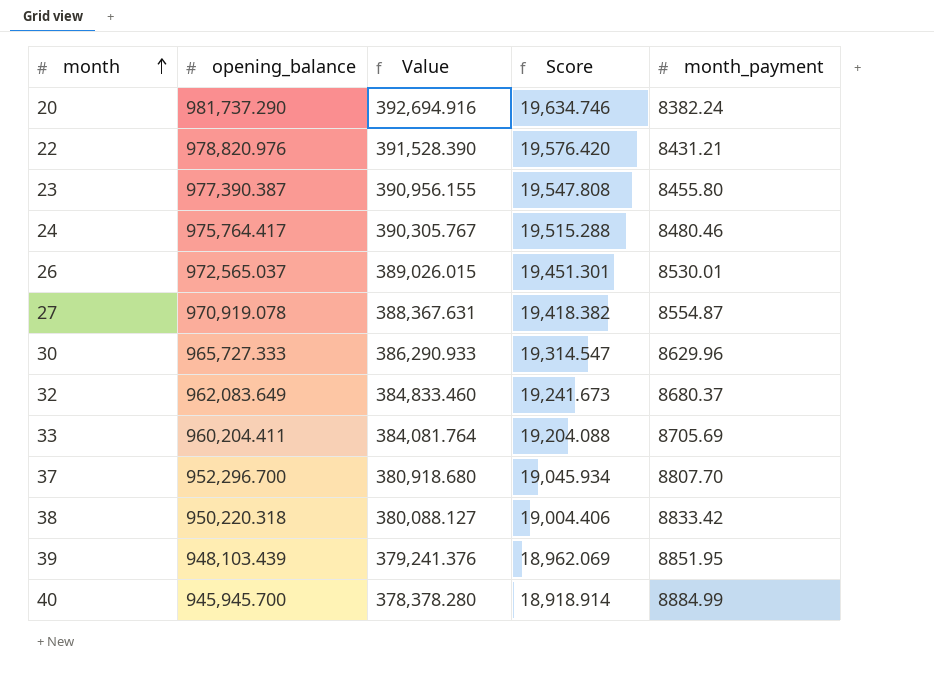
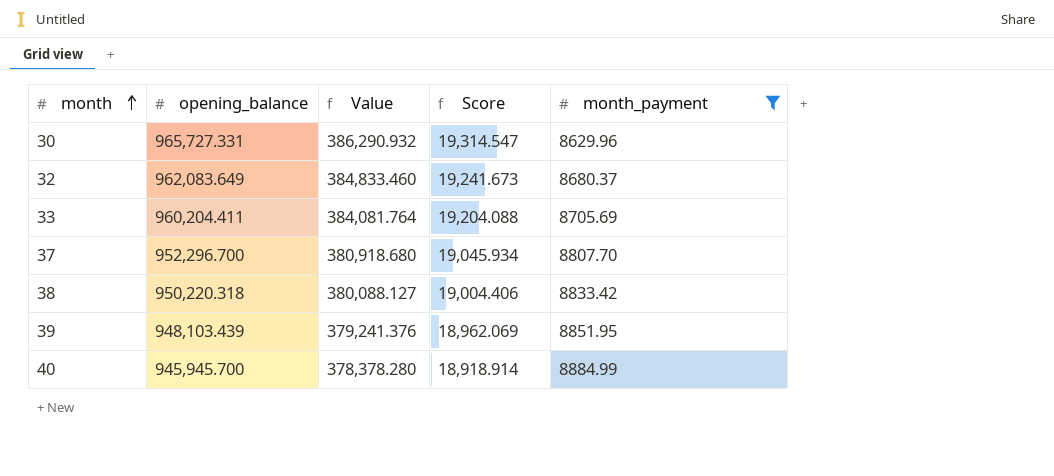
filter: none -> month_payment >= 8629.96
30 | opening_balance: 965,727.333 -> 965,727.331
30 | Value: 386,290.933 -> 386,290.932

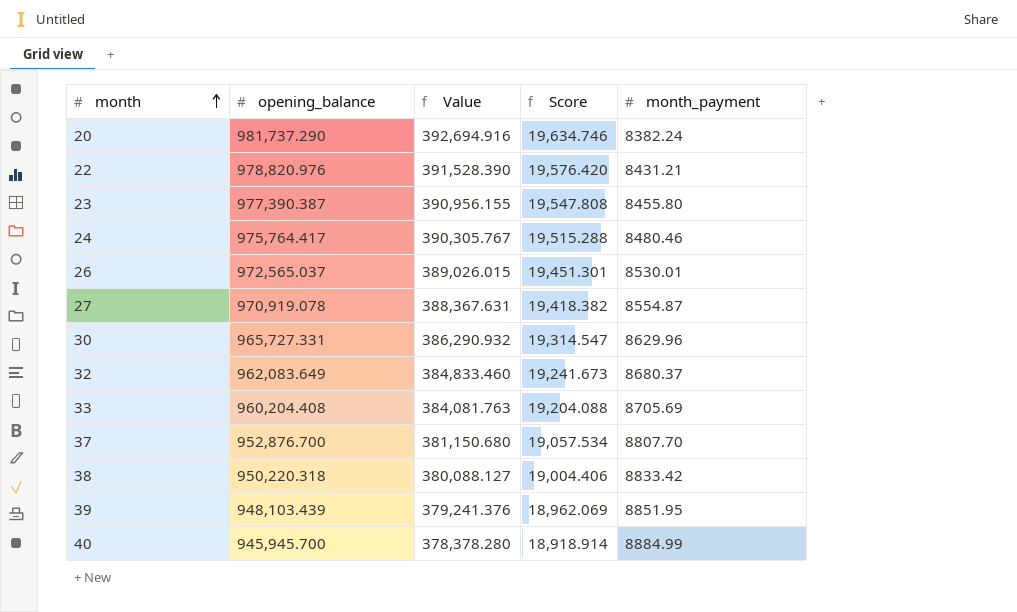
filter: month_payment >= 8629.96 -> none
33 | opening_balance: 960,204.411 -> 960,204.408
33 | Value: 384,081.764 -> 384,081.763
37 | opening_balance: 952,296.700 -> 952,876.700
37 | Value: 380,918.680 -> 381,150.680
37 | Score: 19,045.934 -> 19,057.534

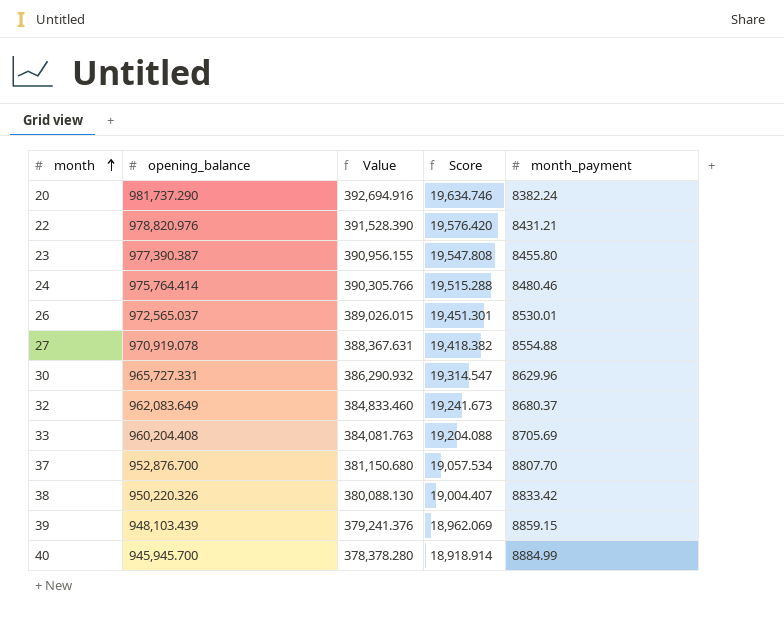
24 | opening_balance: 975,764.417 -> 975,764.414
24 | Value: 390,305.767 -> 390,305.766
27 | month_payment: 8554.87 -> 8554.88
38 | opening_balance: 950,220.318 -> 950,220.326
38 | Value: 380,088.127 -> 380,088.130
38 | Score: 19,004.406 -> 19,004.407
39 | month_payment: 8851.95 -> 8859.15

